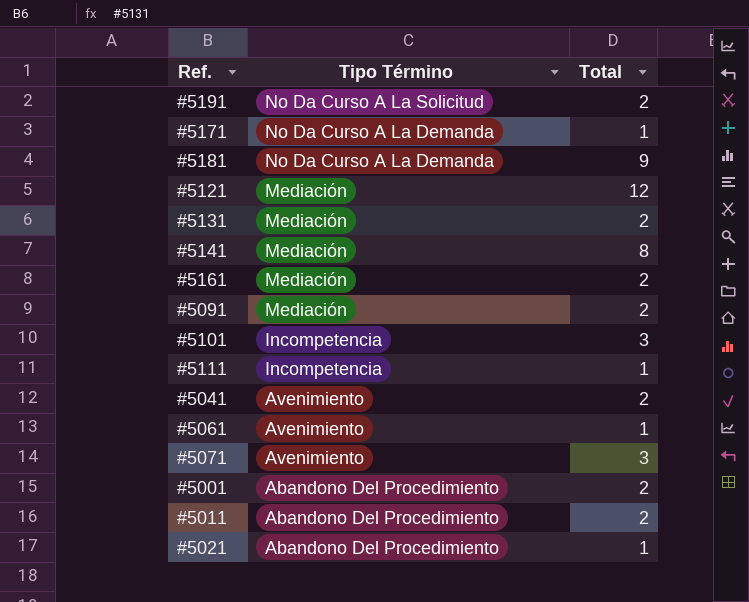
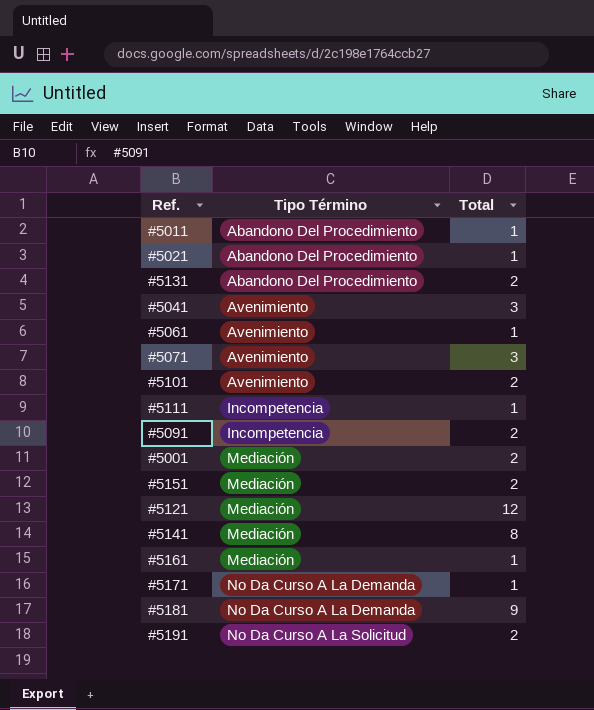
row order: Tipo Término descending -> Tipo Término ascending
#5011 | Total: 2 -> 1
#5131 | Tipo Término: Mediación -> Abandono Del Procedimiento
#5041 | Total: 2 -> 3
#5101 | Tipo Término: Incompetencia -> Avenimiento
#5101 | Total: 3 -> 2
#5091 | Tipo Término: Mediación -> Incompetencia
#5001 | Tipo Término: Abandono Del Procedimiento -> Mediación
row #5151: none -> Mediación | 2
#5161 | Total: 2 -> 1

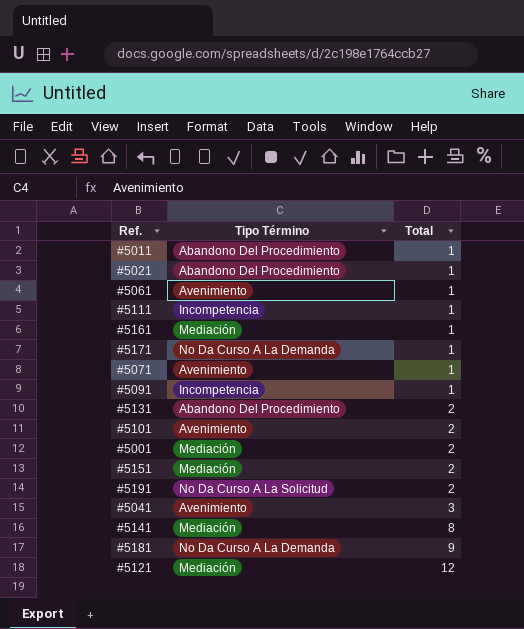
row order: Tipo Término ascending -> Total ascending
#5071 | Total: 3 -> 1
#5091 | Total: 2 -> 1

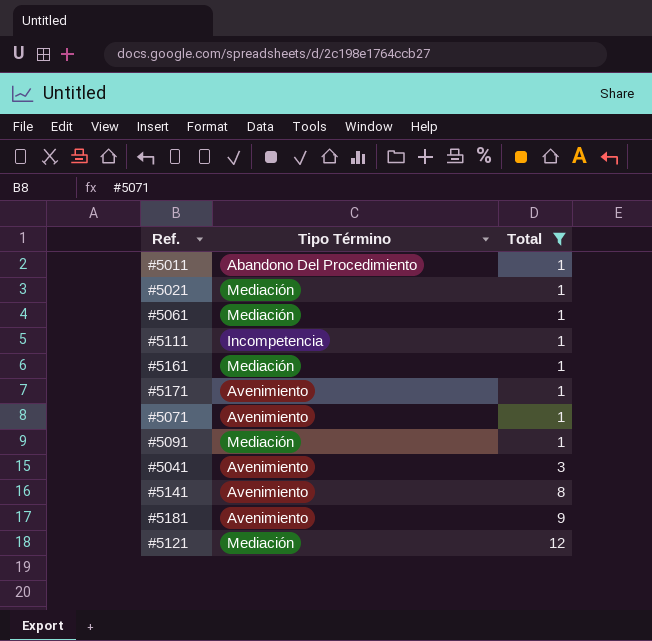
filter: none -> Total != 2
#5021 | Tipo Término: Abandono Del Procedimiento -> Mediación
#5061 | Tipo Término: Avenimiento -> Mediación
#5171 | Tipo Término: No Da Curso A La Demanda -> Avenimiento
#5091 | Tipo Término: Incompetencia -> Mediación
#5141 | Tipo Término: Mediación -> Avenimiento
#5181 | Tipo Término: No Da Curso A La Demanda -> Avenimiento

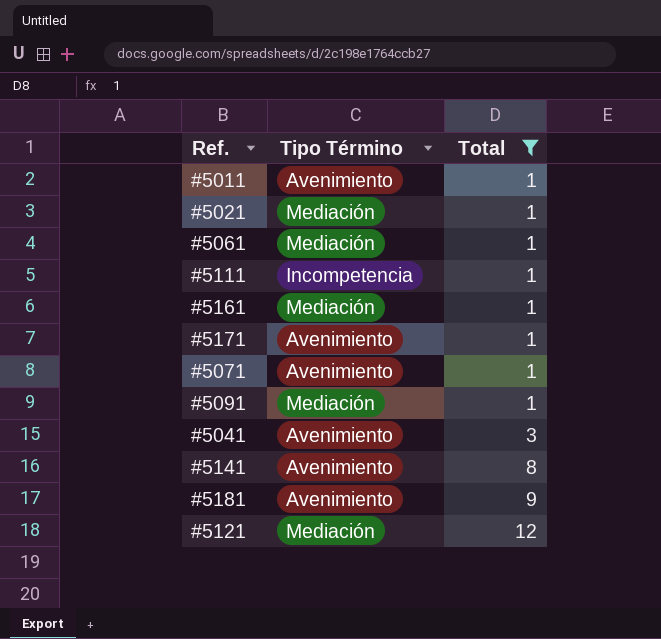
#5011 | Tipo Término: Abandono Del Procedimiento -> Avenimiento

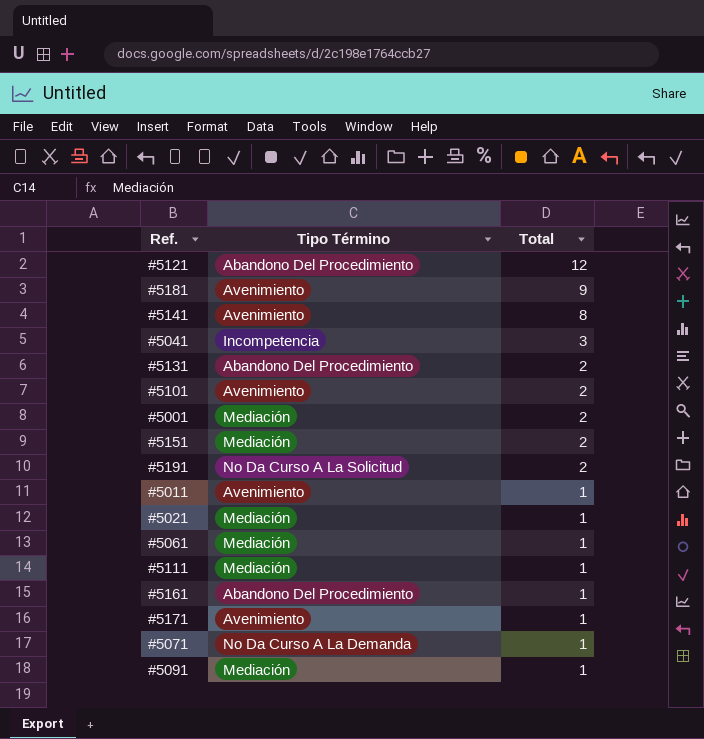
filter: Total != 2 -> none
row order: Total ascending -> Total descending
#5121 | Tipo Término: Mediación -> Abandono Del Procedimiento
#5041 | Tipo Término: Avenimiento -> Incompetencia
#5111 | Tipo Término: Incompetencia -> Mediación
#5161 | Tipo Término: Mediación -> Abandono Del Procedimiento
#5071 | Tipo Término: Avenimiento -> No Da Curso A La Demanda

